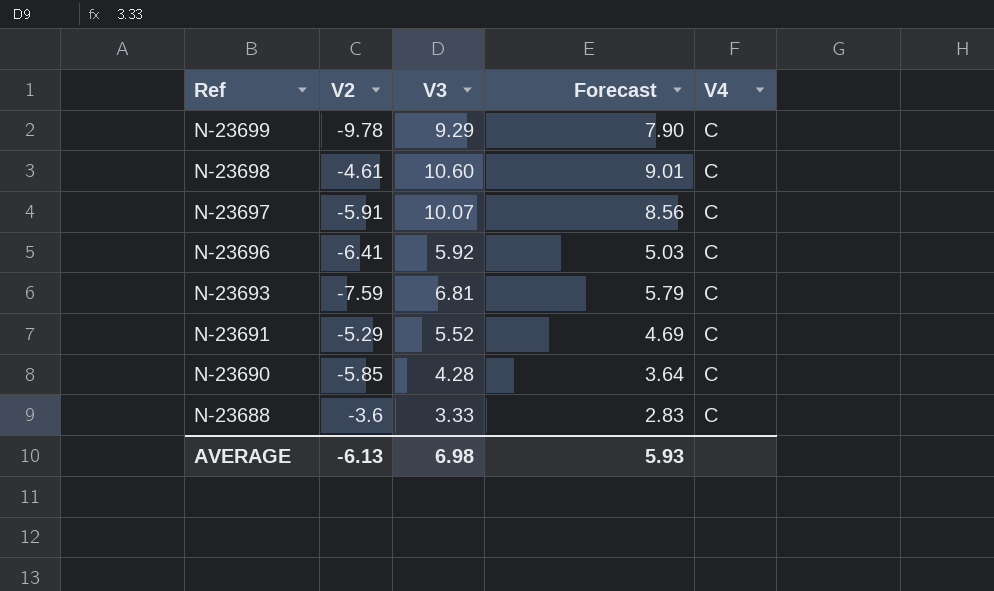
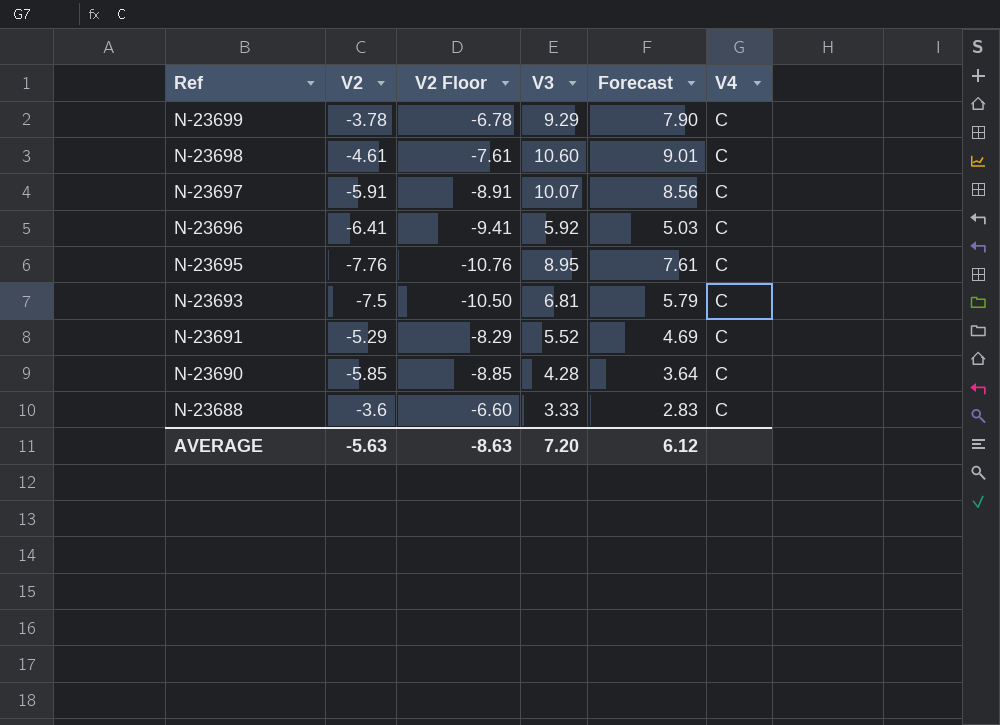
column V2 Floor | formula: none -> [V2] - 3
N-23699 | V2: -9.78 -> -3.78
row N-23695: none -> -7.76 | -10.76 | 8.95 | 7.61 | C
N-23693 | V2: -7.59 -> -7.5
AVERAGE | V2: -6.13 -> -5.63
AVERAGE | V3: 6.98 -> 7.20
AVERAGE | Forecast: 5.93 -> 6.12

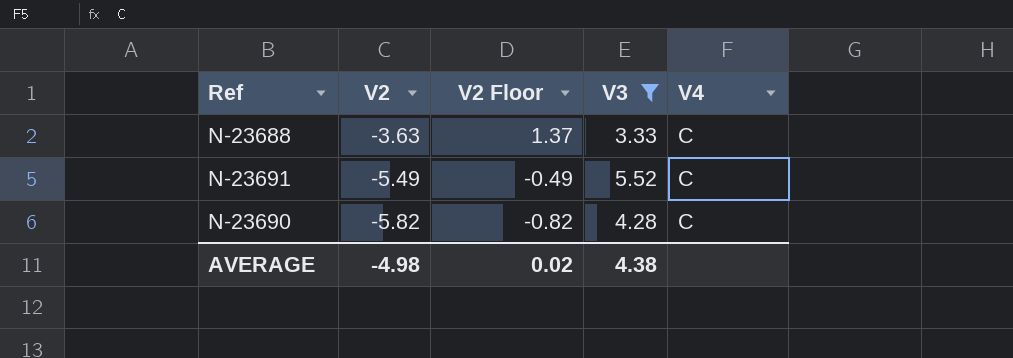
filter: none -> V3 <= 5.52
row order: Ref descending -> V2 descending
column Forecast | formula: [V3] * 0.85 -> none
column V2 Floor | formula: [V2] - 3 -> [V2] + 5
N-23688 | V2: -3.6 -> -3.63
N-23691 | V2: -5.29 -> -5.49
N-23690 | V2: -5.85 -> -5.82
AVERAGE | V2: -5.63 -> -4.98
AVERAGE | V2 Floor: -8.63 -> 0.02
AVERAGE | V3: 7.20 -> 4.38

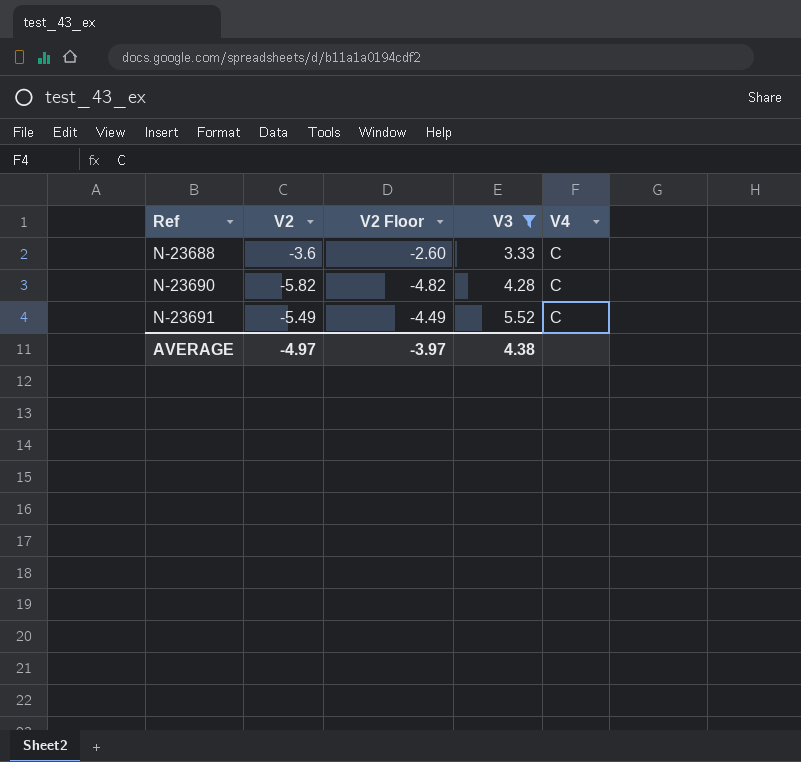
row order: V2 descending -> Ref ascending
column V2 Floor | formula: [V2] + 5 -> [V2] + 1
N-23688 | V2: -3.63 -> -3.6
AVERAGE | V2: -4.98 -> -4.97
AVERAGE | V2 Floor: 0.02 -> -3.97

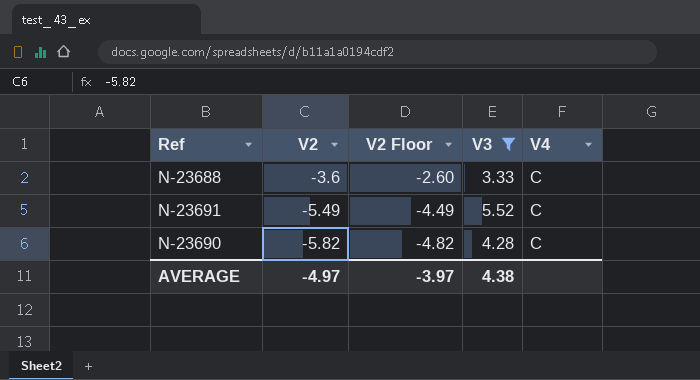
row order: Ref ascending -> V2 descending

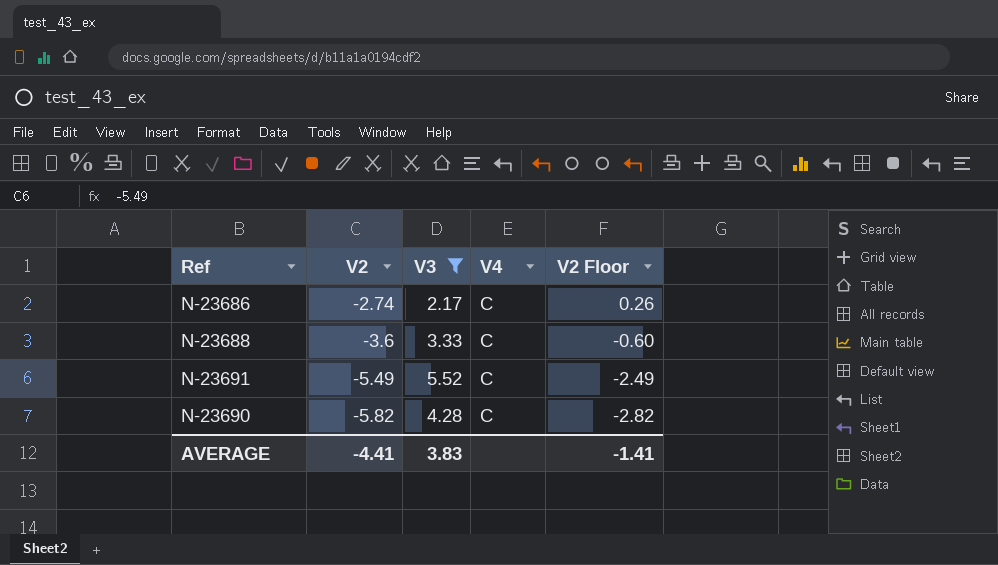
column V2 Floor | formula: [V2] + 1 -> [V2] + 3
column V2 Floor | position: 3 -> 5
row N-23686: none -> -2.74 | 2.17 | C | 0.26
AVERAGE | V2: -4.97 -> -4.41
AVERAGE | V3: 4.38 -> 3.83
AVERAGE | V2 Floor: -3.97 -> -1.41

